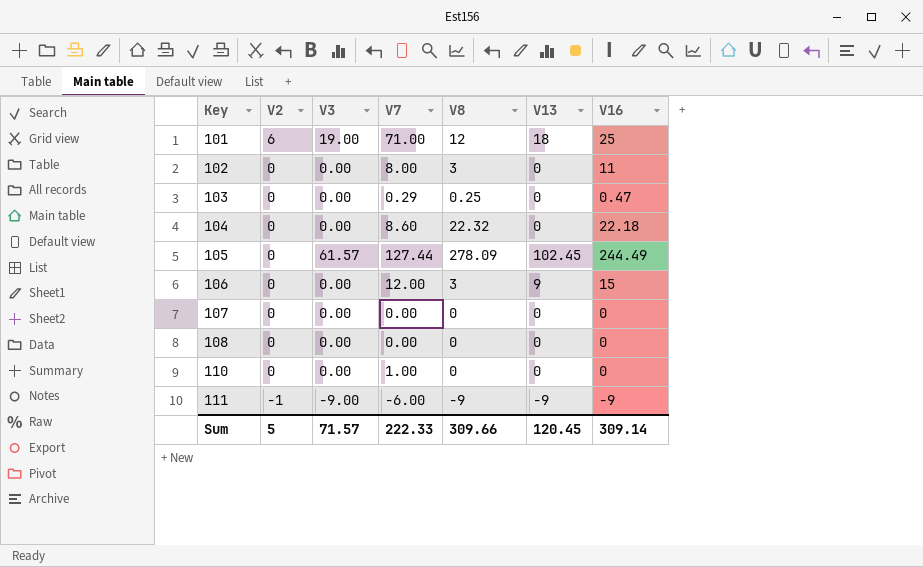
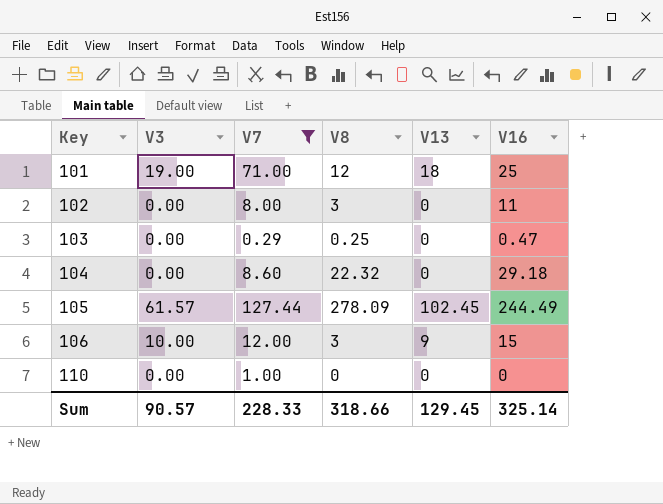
filter: none -> V7 >= 0.29
column V2 | position: 2 -> none
104 | V16: 22.18 -> 29.18
106 | V3: 0.00 -> 10.00
Sum | V3: 71.57 -> 90.57
Sum | V7: 222.33 -> 228.33
Sum | V8: 309.66 -> 318.66
Sum | V13: 120.45 -> 129.45
Sum | V16: 309.14 -> 325.14

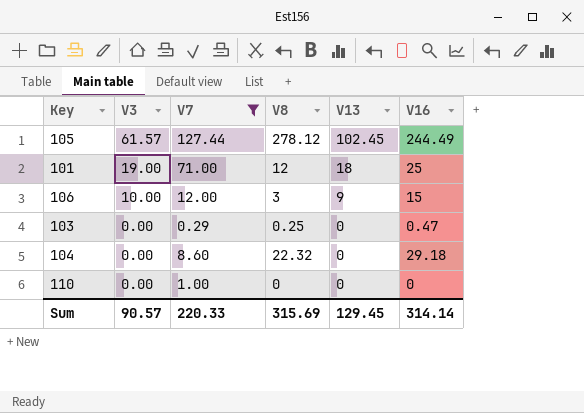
row order: Key ascending -> V3 descending
row 102: 0.00 | 8.00 | 3 | 0 | 11 -> none
105 | V8: 278.09 -> 278.12
Sum | V7: 228.33 -> 220.33
Sum | V8: 318.66 -> 315.69
Sum | V16: 325.14 -> 314.14

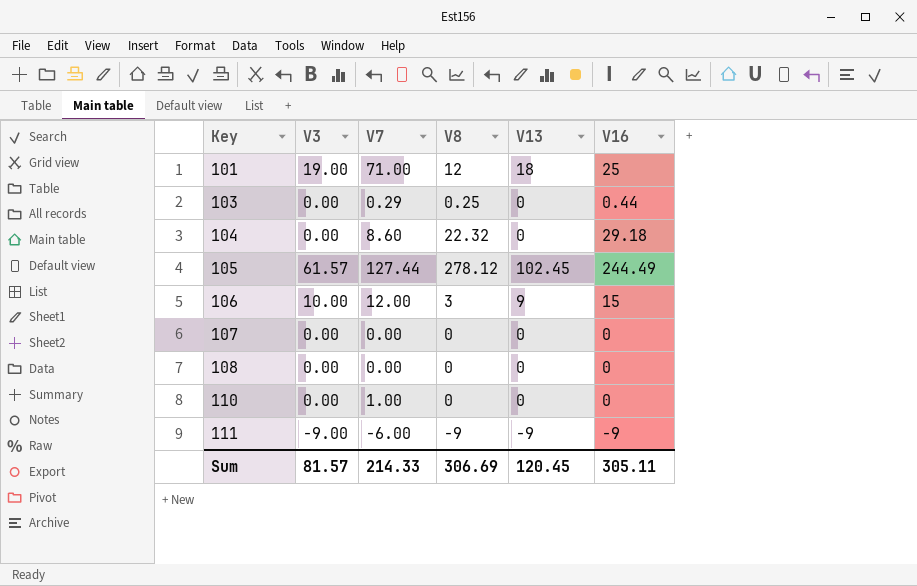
filter: V7 >= 0.29 -> none
row order: V3 descending -> Key ascending
103 | V16: 0.47 -> 0.44
Sum | V3: 90.57 -> 81.57
Sum | V7: 220.33 -> 214.33
Sum | V8: 315.69 -> 306.69
Sum | V13: 129.45 -> 120.45
Sum | V16: 314.14 -> 305.11

